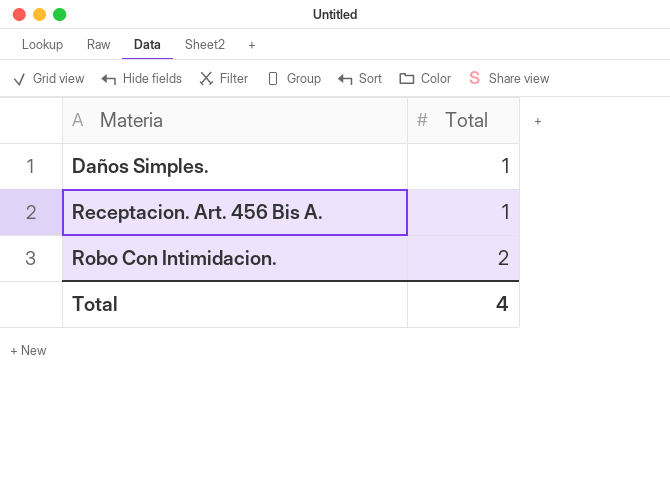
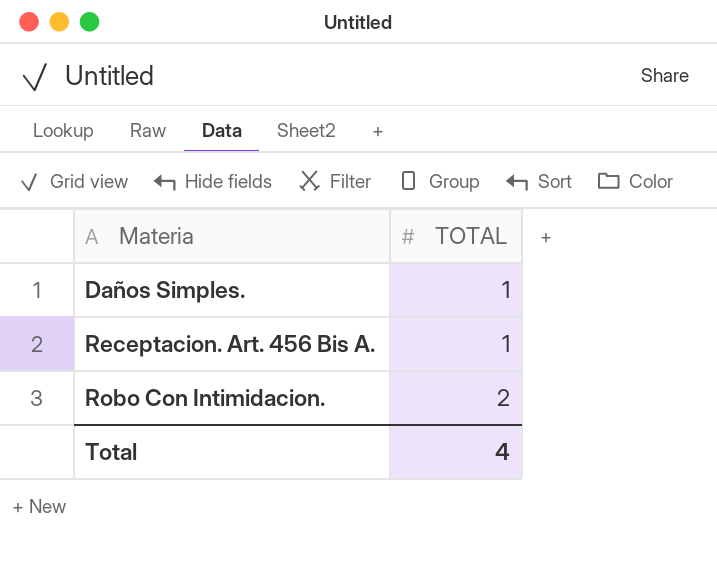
column name: Total -> TOTAL

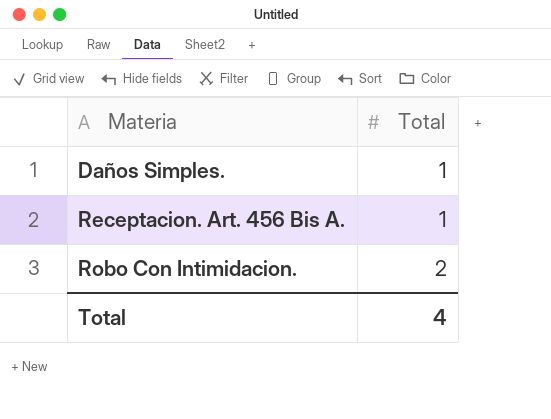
column name: TOTAL -> Total

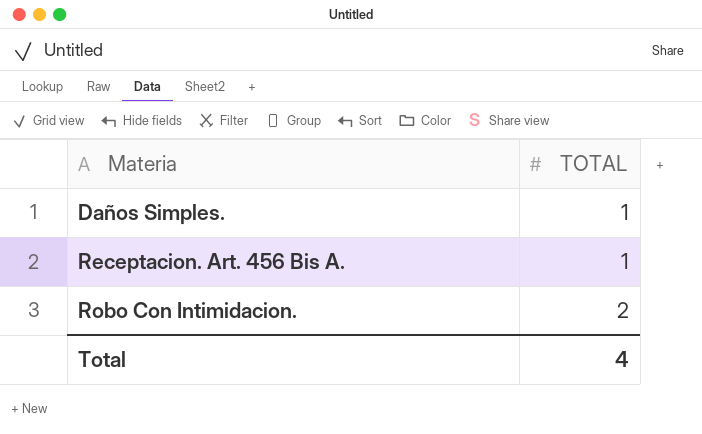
column name: Total -> TOTAL

